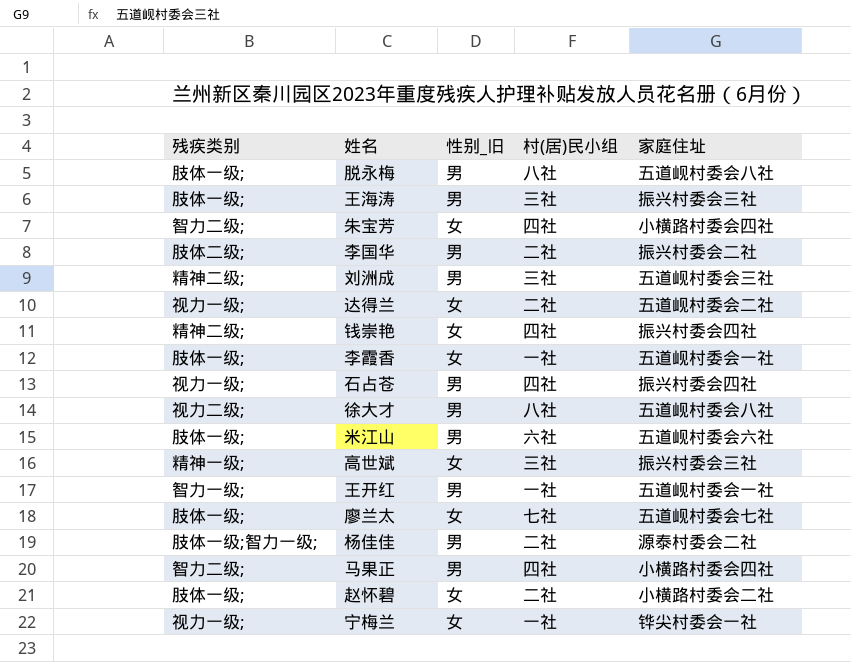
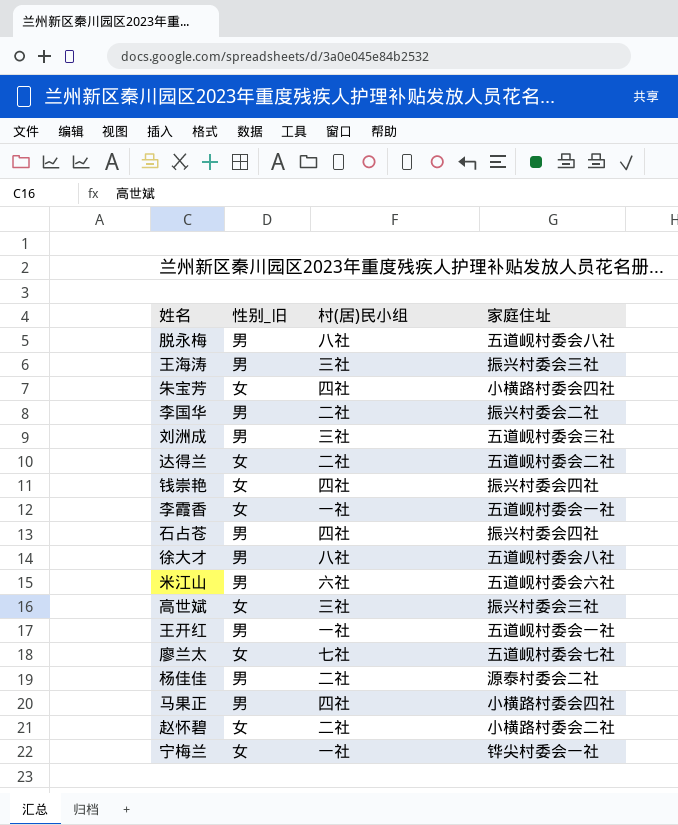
column 残疾类别 | position: 1 -> none

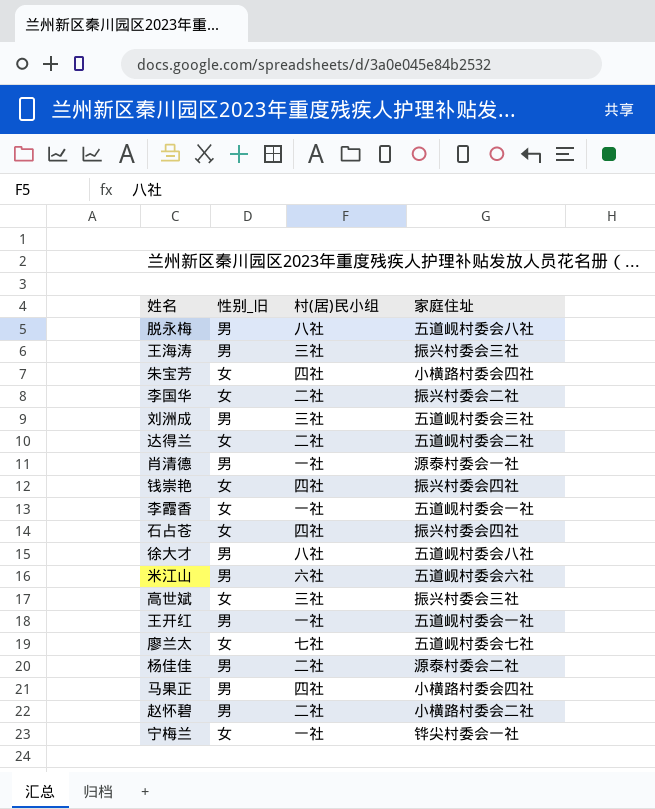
李国华 | 性别_旧: 男 -> 女
row 肖清德: none -> 男 | 一社 | 源泰村委会一社
石占苍 | 性别_旧: 男 -> 女
赵怀碧 | 性别_旧: 女 -> 男

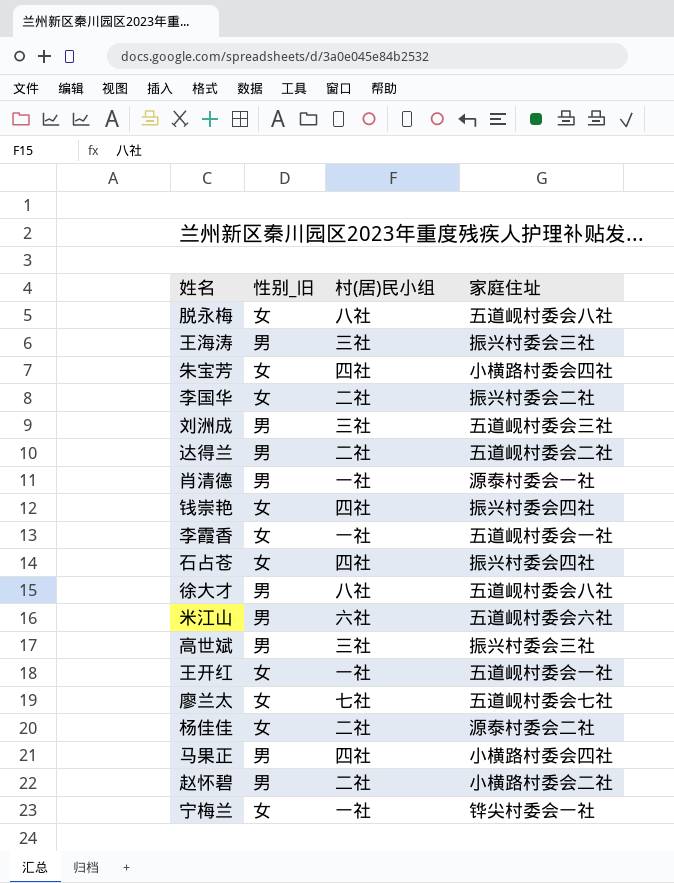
脱永梅 | 性别_旧: 男 -> 女
达得兰 | 性别_旧: 女 -> 男
高世斌 | 性别_旧: 女 -> 男
王开红 | 性别_旧: 男 -> 女
杨佳佳 | 性别_旧: 男 -> 女

